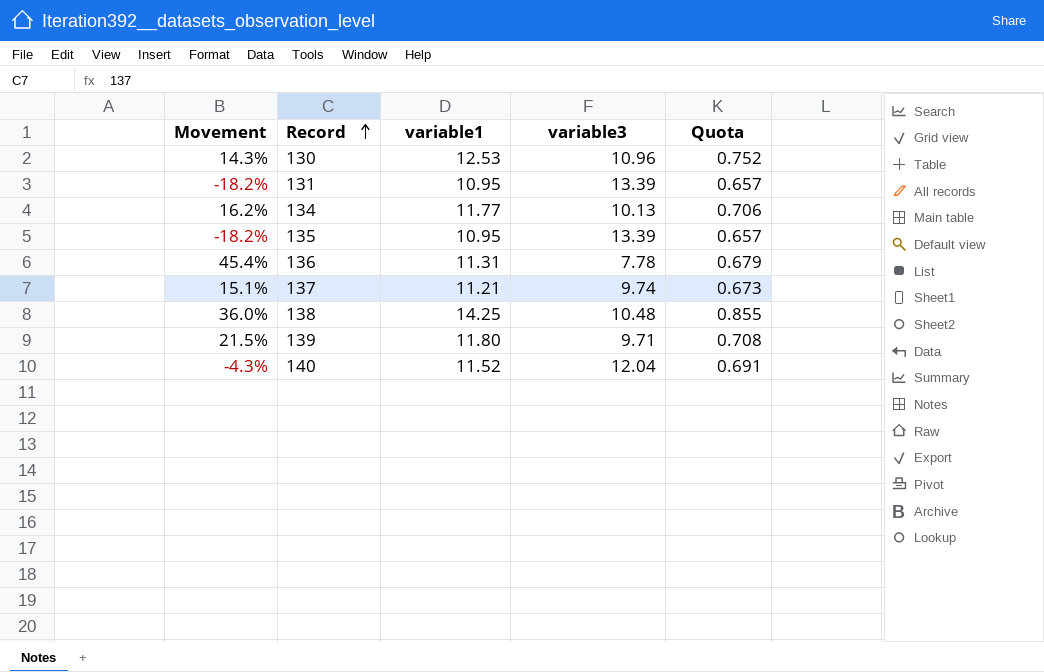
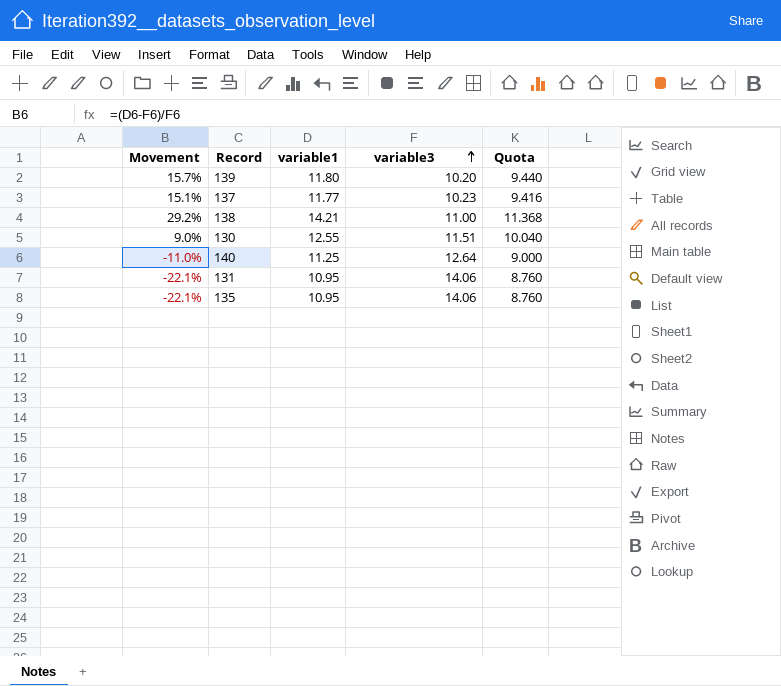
row order: Record ascending -> variable3 ascending
column Quota | formula: [variable1] * 0.06 -> [variable1] * 0.8
row 134: 16.2% | 11.77 | 10.13 | 0.706 -> none
row 136: 45.4% | 11.31 | 7.78 | 0.679 -> none
139 | Movement: 21.5% -> 15.7%
139 | variable3: 9.71 -> 10.20
137 | variable1: 11.21 -> 11.77
137 | variable3: 9.74 -> 10.23
138 | Movement: 36.0% -> 29.2%
138 | variable1: 14.25 -> 14.21
138 | variable3: 10.48 -> 11.00
130 | Movement: 14.3% -> 9.0%
130 | variable1: 12.53 -> 12.55
130 | variable3: 10.96 -> 11.51
140 | Movement: -4.3% -> -11.0%
140 | variable1: 11.52 -> 11.25
140 | variable3: 12.04 -> 12.64
131 | Movement: -18.2% -> -22.1%
131 | variable3: 13.39 -> 14.06
135 | Movement: -18.2% -> -22.1%
135 | variable3: 13.39 -> 14.06

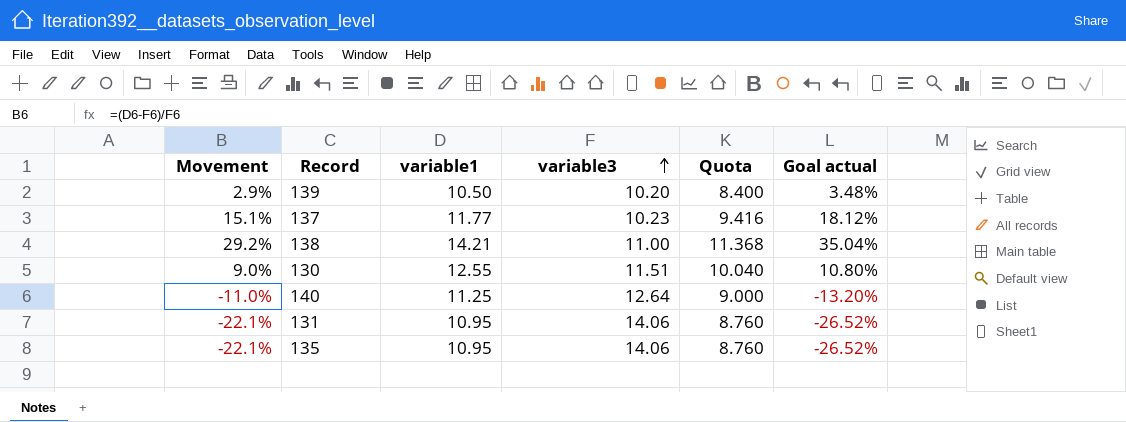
column Goal actual | formula: none -> [Movement] * 1.2
139 | Movement: 15.7% -> 2.9%
139 | variable1: 11.80 -> 10.50
139 | Quota: 9.440 -> 8.400

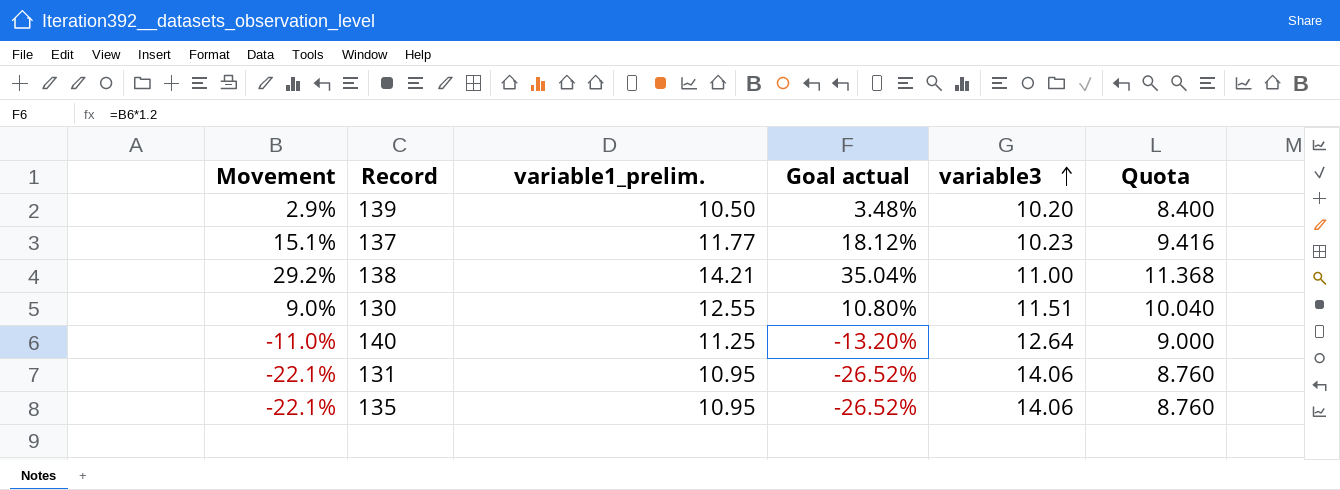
column name: variable1 -> variable1_prelim.
column Goal actual | position: 6 -> 4

